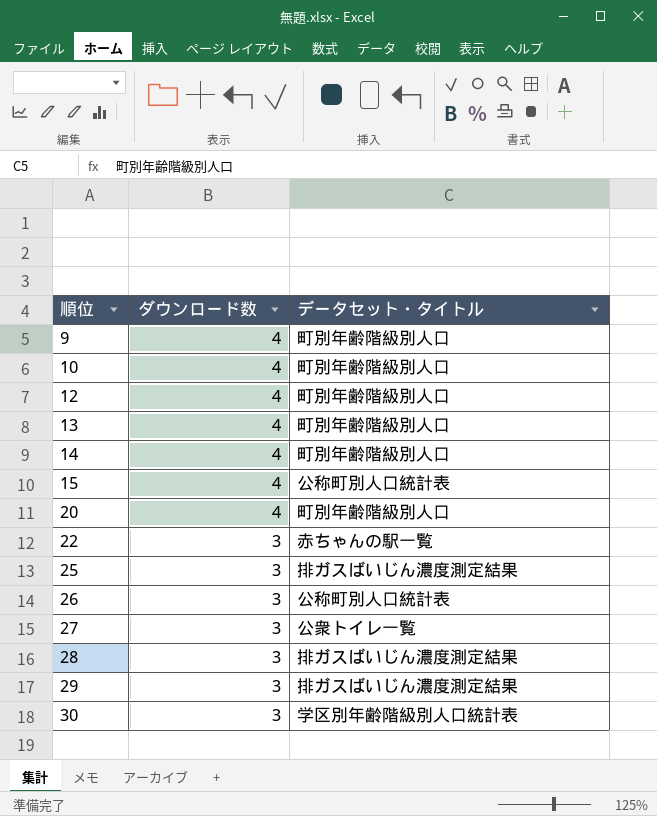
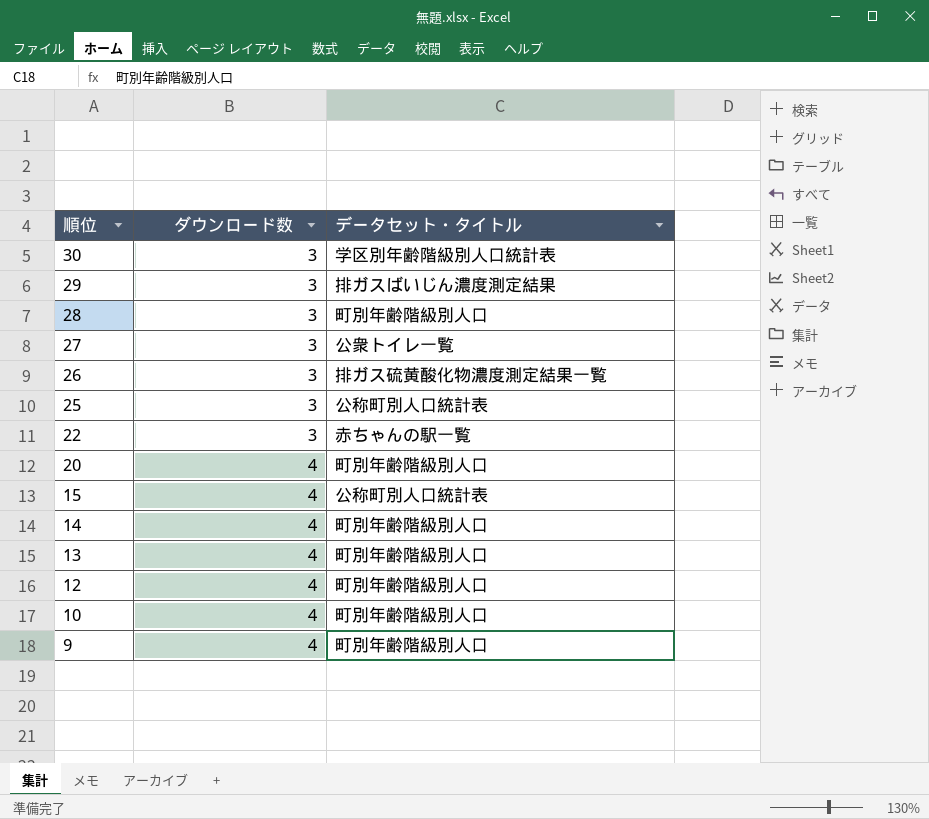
row order: 順位 ascending -> 順位 descending
28 | データセット・タイトル: 排ガスばいじん濃度測定結果 -> 町別年齢階級別人口
26 | データセット・タイトル: 公称町別人口統計表 -> 排ガス硫黄酸化物濃度測定結果一覧
25 | データセット・タイトル: 排ガスばいじん濃度測定結果 -> 公称町別人口統計表

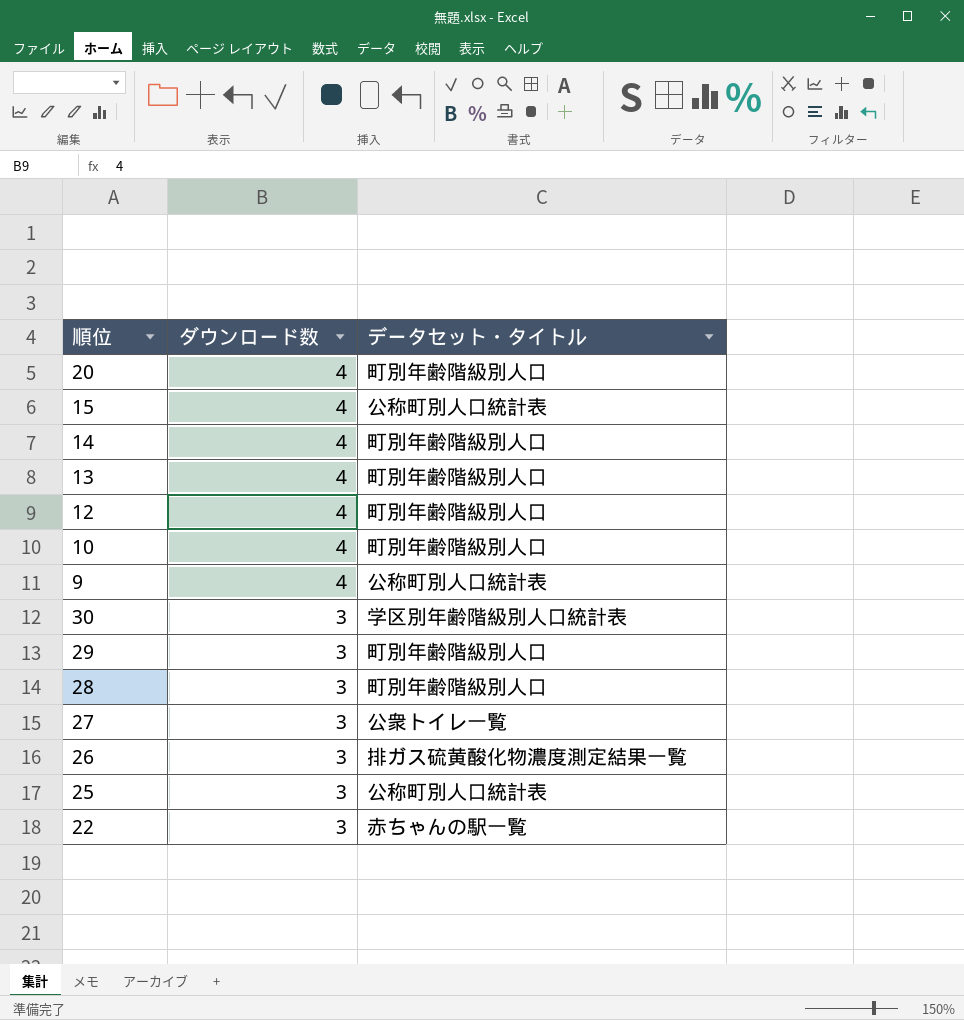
row order: 順位 descending -> ダウンロード数 descending
9 | データセット・タイトル: 町別年齢階級別人口 -> 公称町別人口統計表
29 | データセット・タイトル: 排ガスばいじん濃度測定結果 -> 町別年齢階級別人口

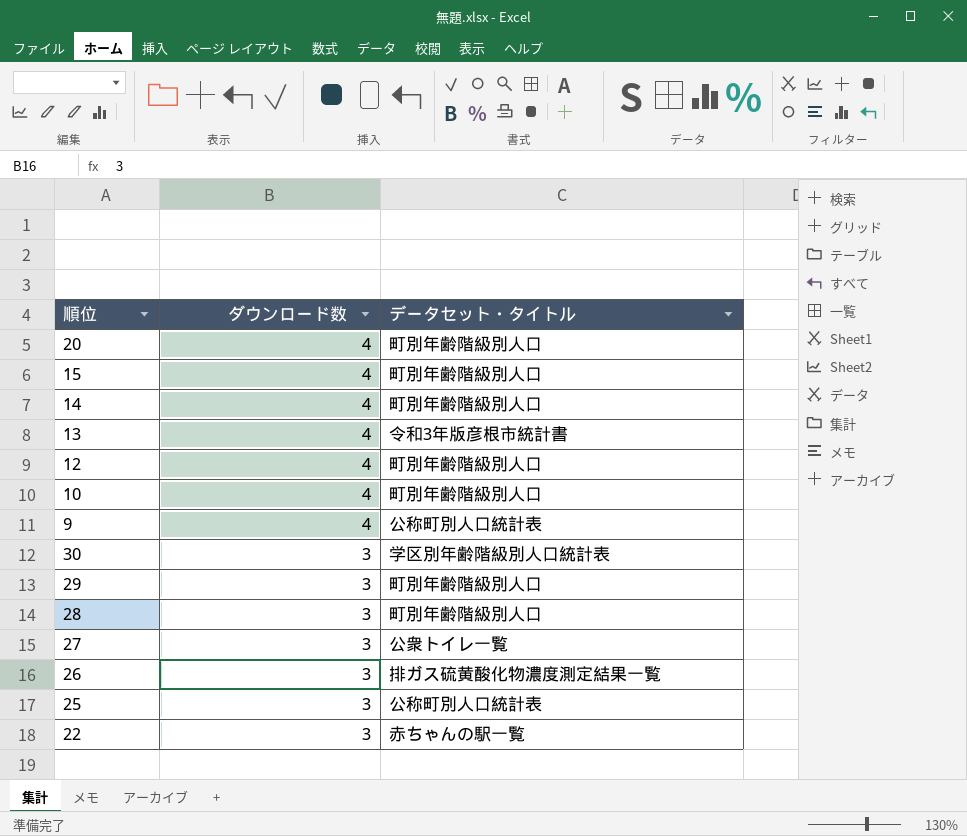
15 | データセット・タイトル: 公称町別人口統計表 -> 町別年齢階級別人口
13 | データセット・タイトル: 町別年齢階級別人口 -> 令和3年版彦根市統計書

